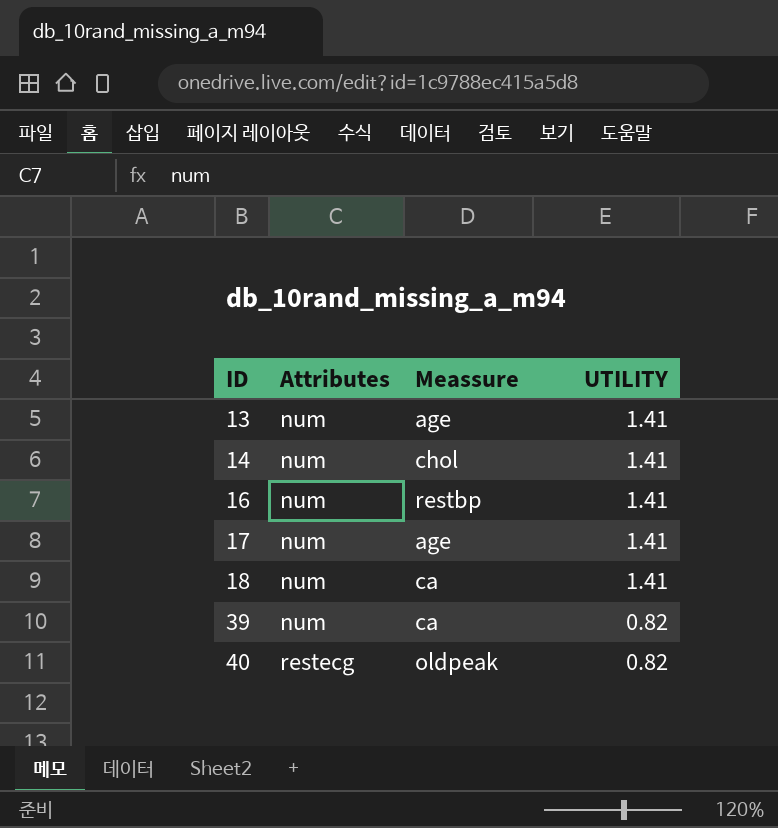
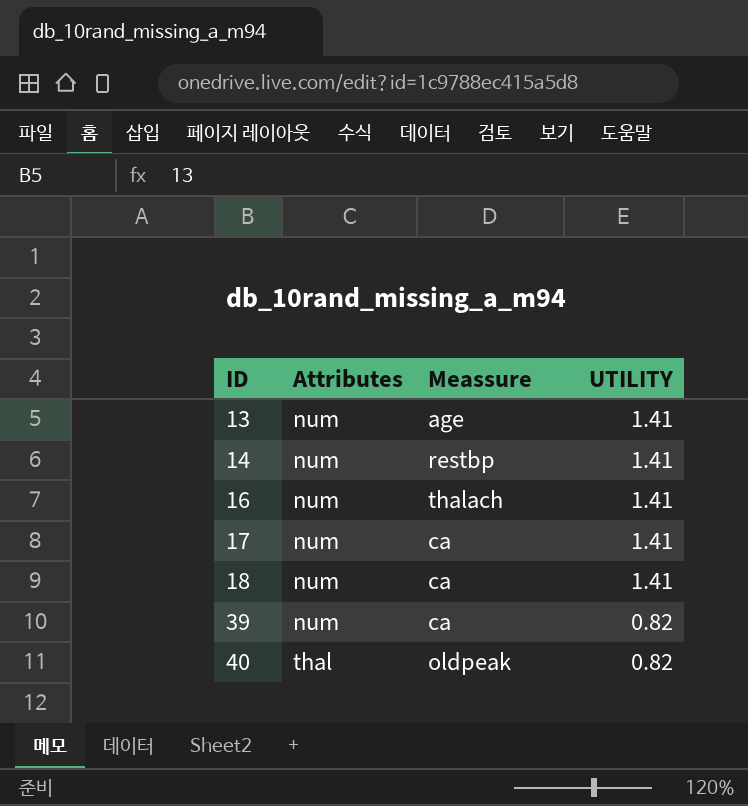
14 | Meassure: chol -> restbp
16 | Meassure: restbp -> thalach
17 | Meassure: age -> ca
40 | Attributes: restecg -> thal

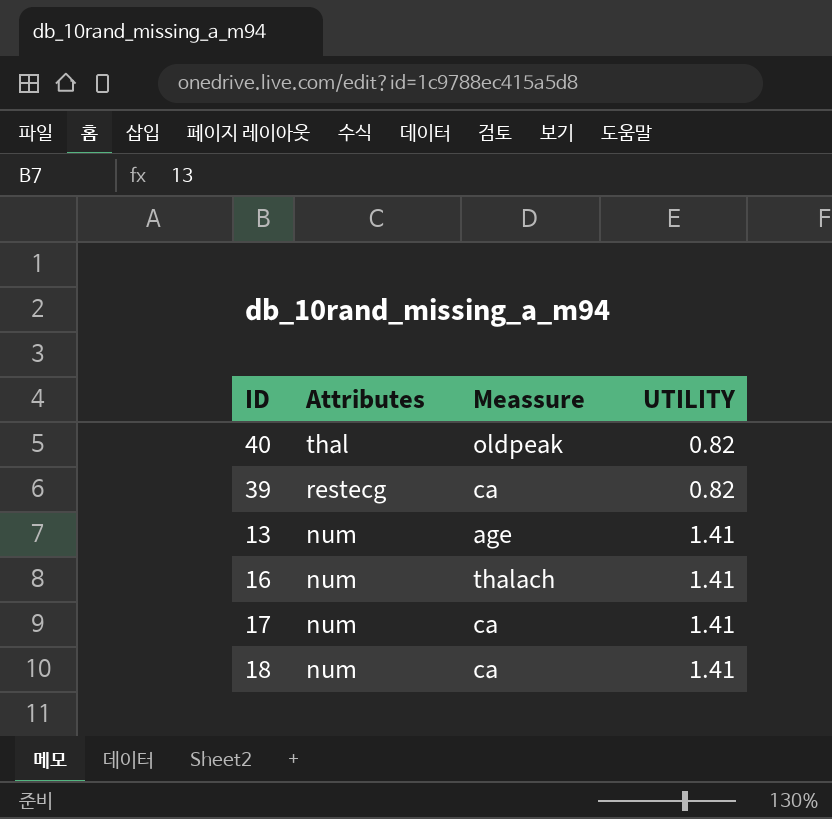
row order: ID ascending -> Attributes descending
row 14: num | restbp | 1.41 -> none
39 | Attributes: num -> restecg

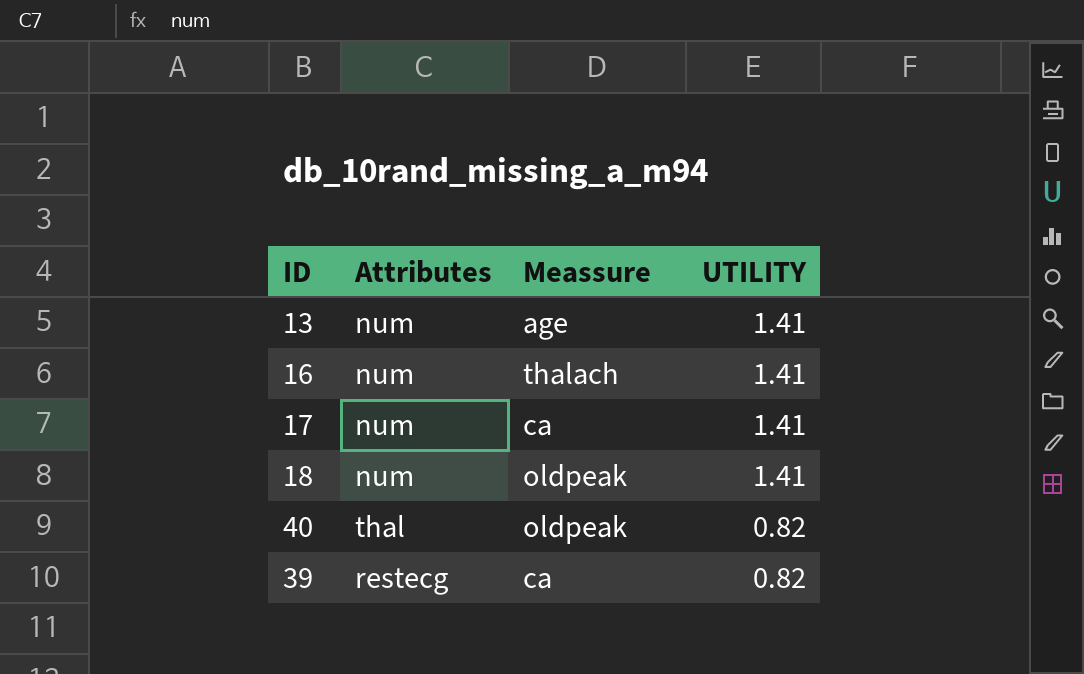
row order: Attributes descending -> UTILITY descending
18 | Meassure: ca -> oldpeak

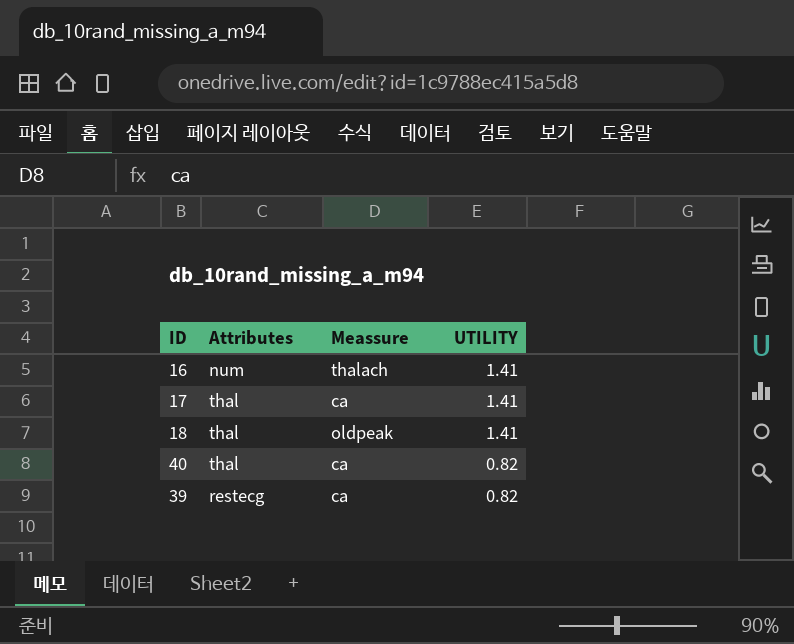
row 13: num | age | 1.41 -> none
17 | Attributes: num -> thal
18 | Attributes: num -> thal
40 | Meassure: oldpeak -> ca

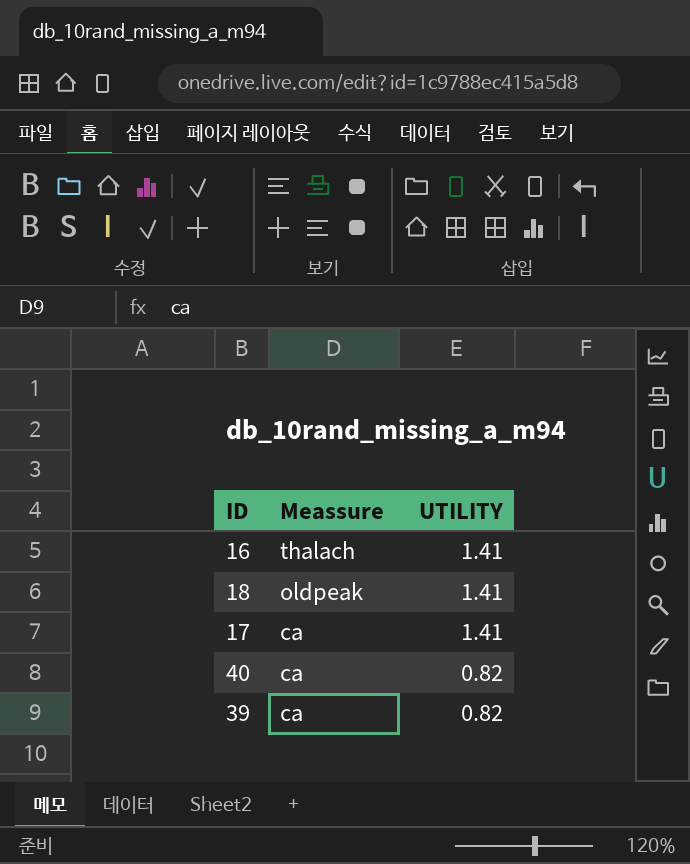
row order: UTILITY descending -> Meassure descending
column Attributes | position: 2 -> none

